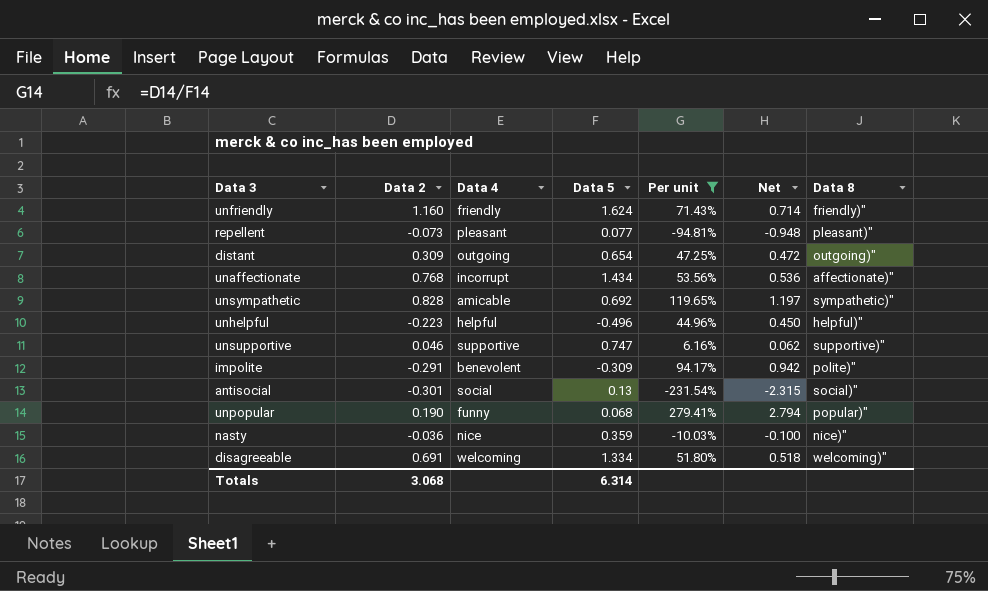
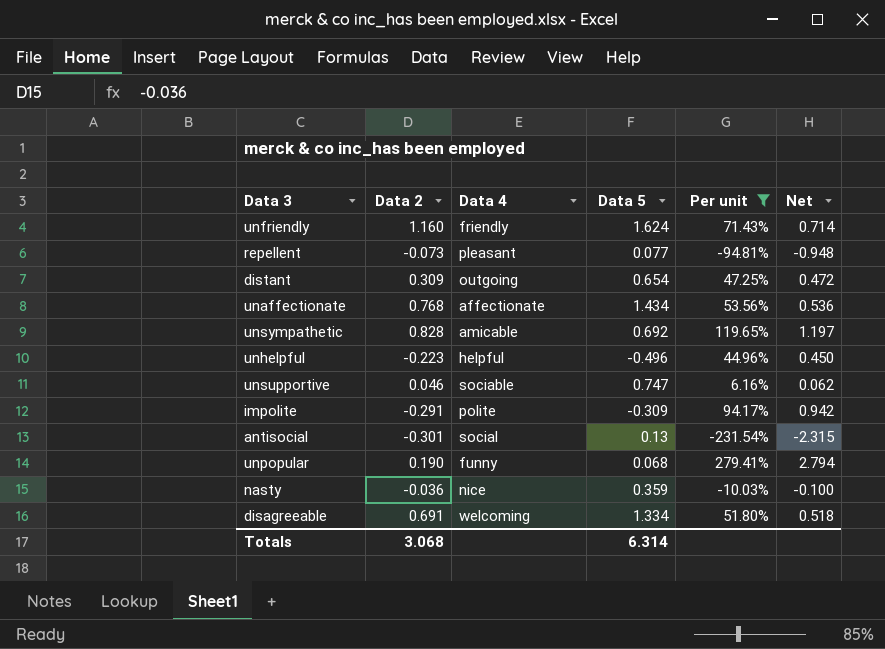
column Data 8 | position: 7 -> none
unaffectionate | Data 4: incorrupt -> affectionate
unsupportive | Data 4: supportive -> sociable
impolite | Data 4: benevolent -> polite

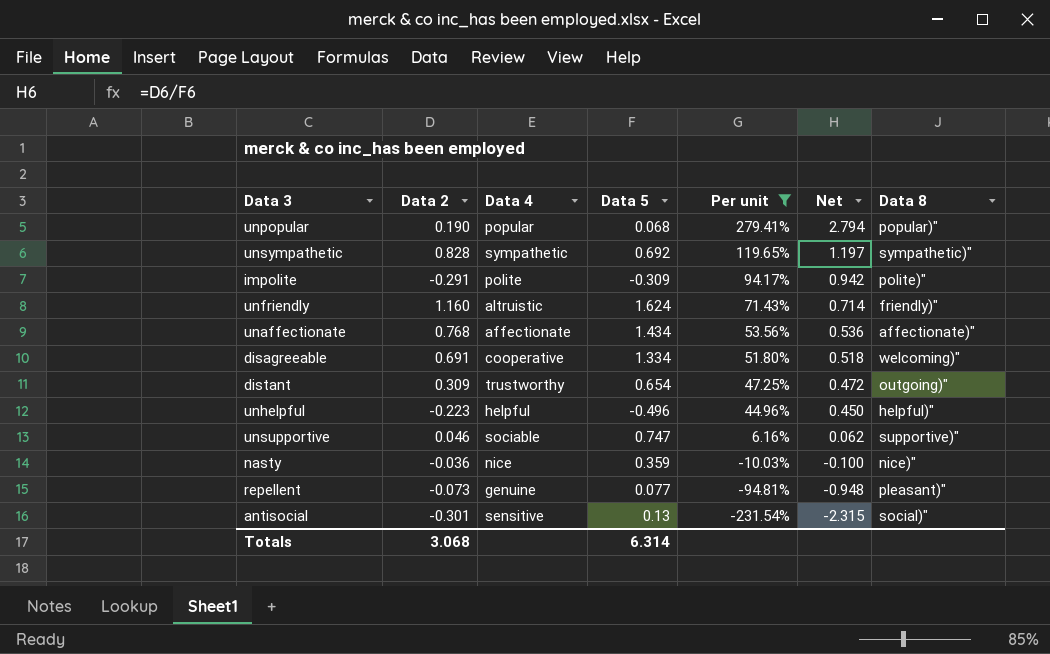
row order: none -> Per unit descending
column Data 8 | position: none -> 7
unpopular | Data 4: funny -> popular
unsympathetic | Data 4: amicable -> sympathetic
unfriendly | Data 4: friendly -> altruistic
disagreeable | Data 4: welcoming -> cooperative
distant | Data 4: outgoing -> trustworthy
repellent | Data 4: pleasant -> genuine
antisocial | Data 4: social -> sensitive

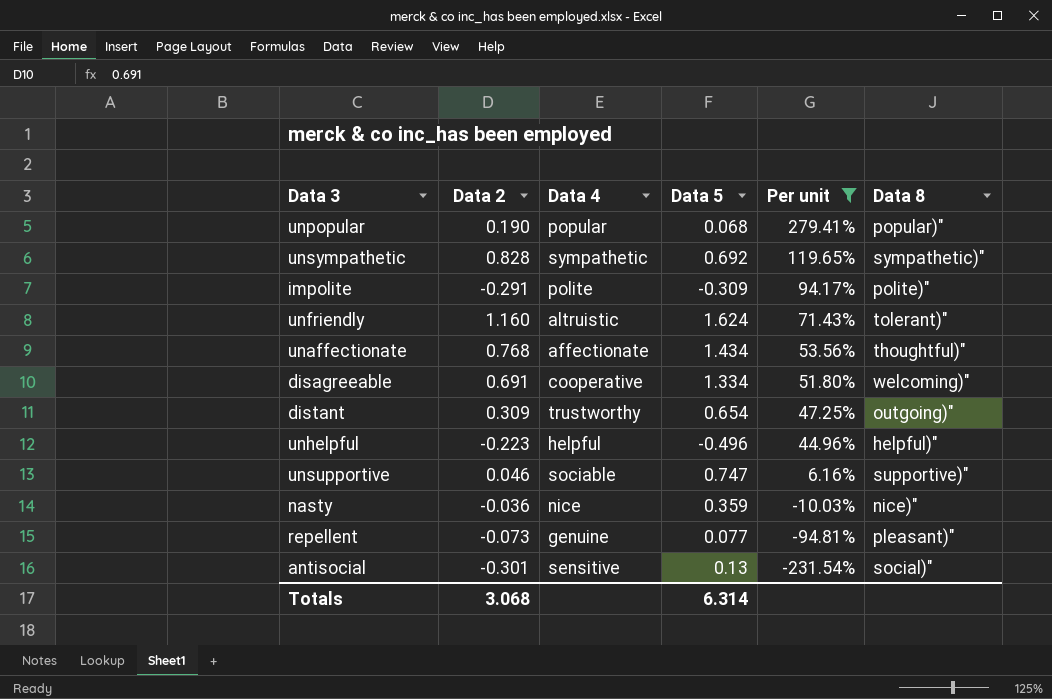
column Net | formula: [Data 2] / [Data 5] -> none
unfriendly | Data 8: friendly)" -> tolerant)"
unaffectionate | Data 8: affectionate)" -> thoughtful)"

